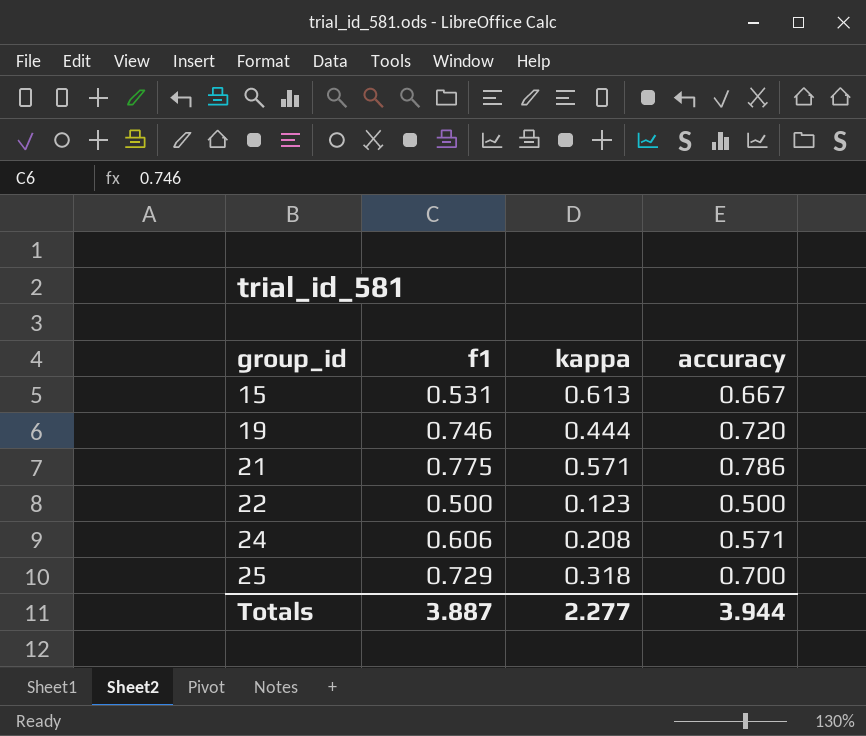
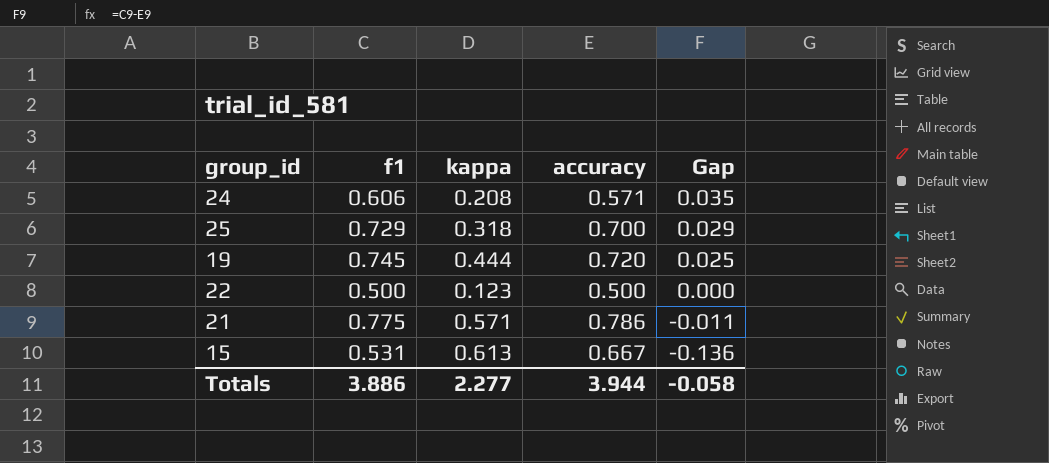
row order: group_id ascending -> Gap descending
column Gap | formula: none -> [f1] - [accuracy]
19 | f1: 0.746 -> 0.745
Totals | f1: 3.887 -> 3.886

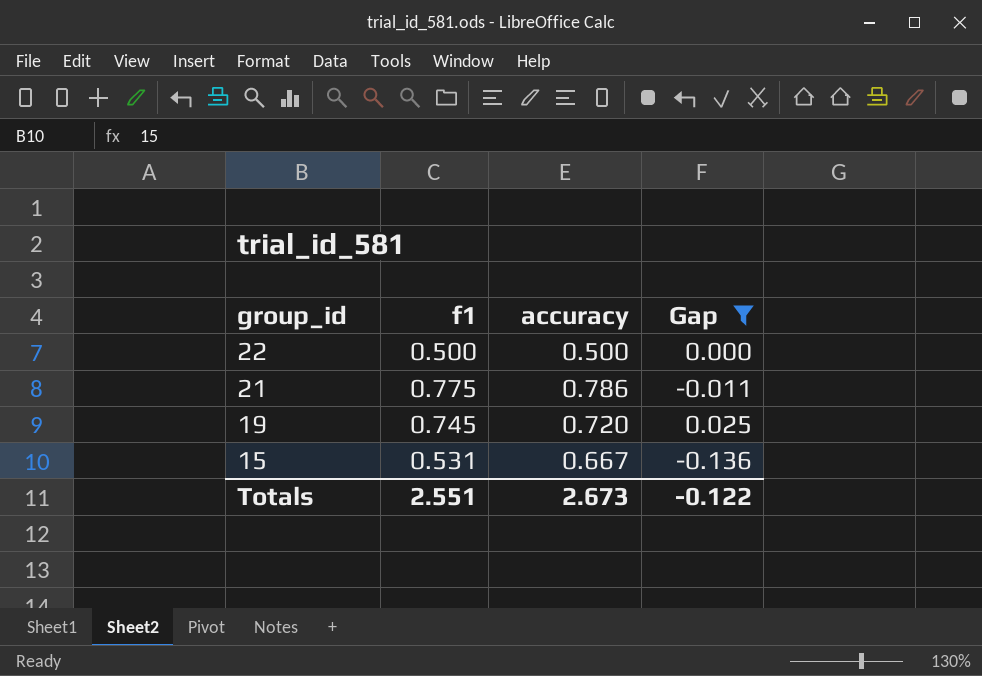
filter: none -> Gap <= 0.025
row order: Gap descending -> group_id descending
column kappa | position: 3 -> none
Totals | f1: 3.886 -> 2.551
Totals | accuracy: 3.944 -> 2.673
Totals | Gap: -0.058 -> -0.122

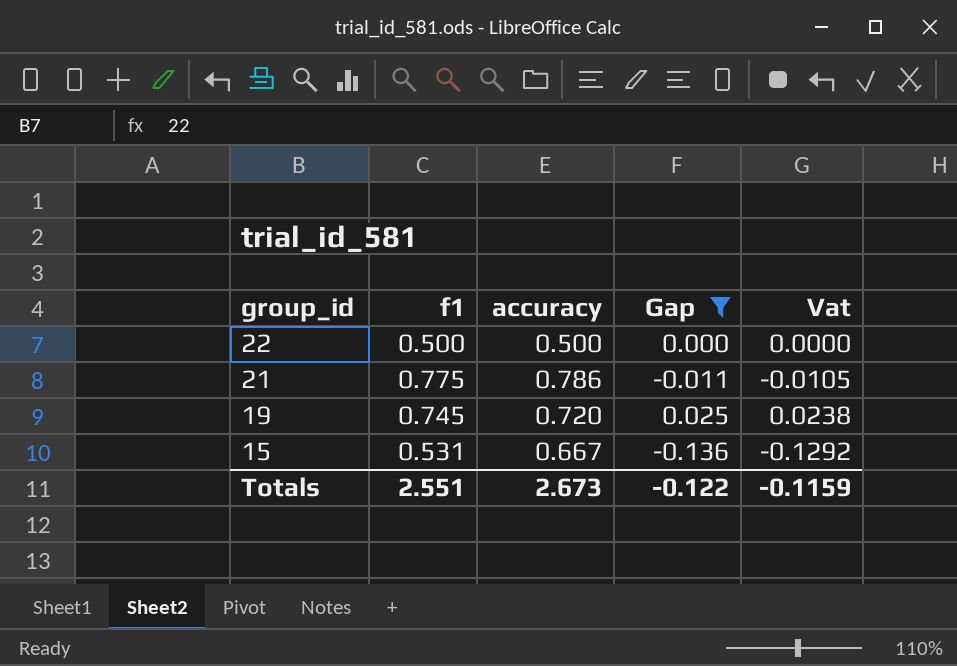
column Vat | formula: none -> [Gap] * 0.95

